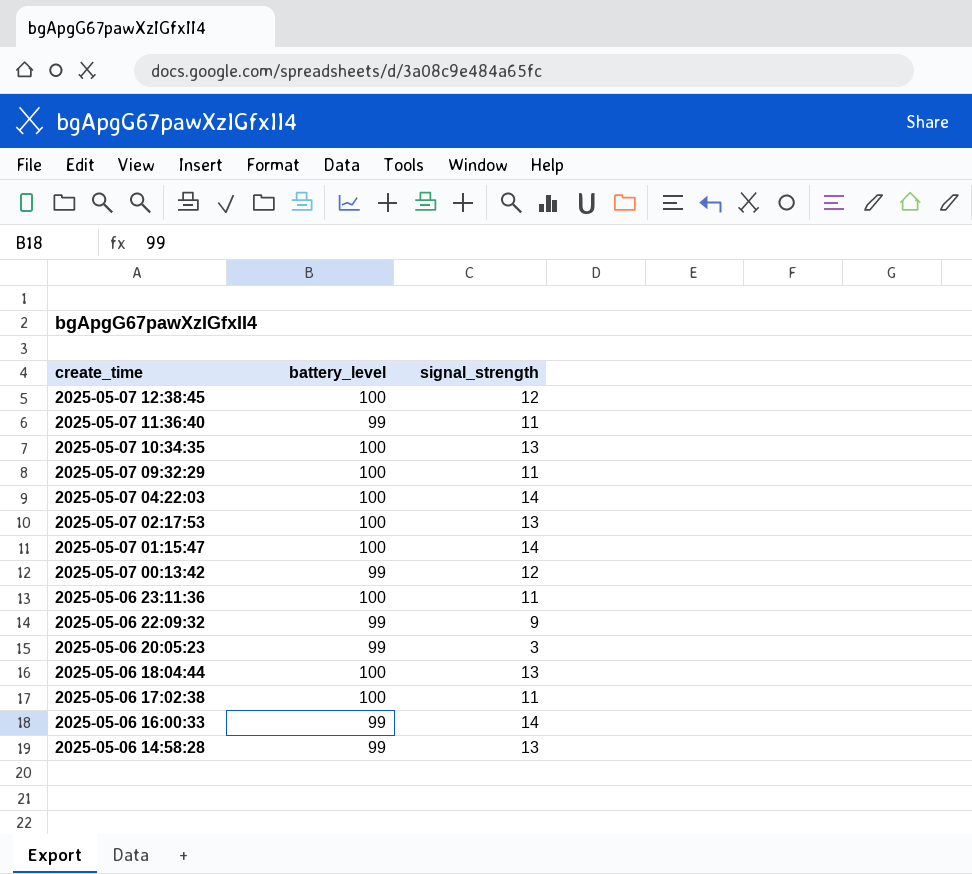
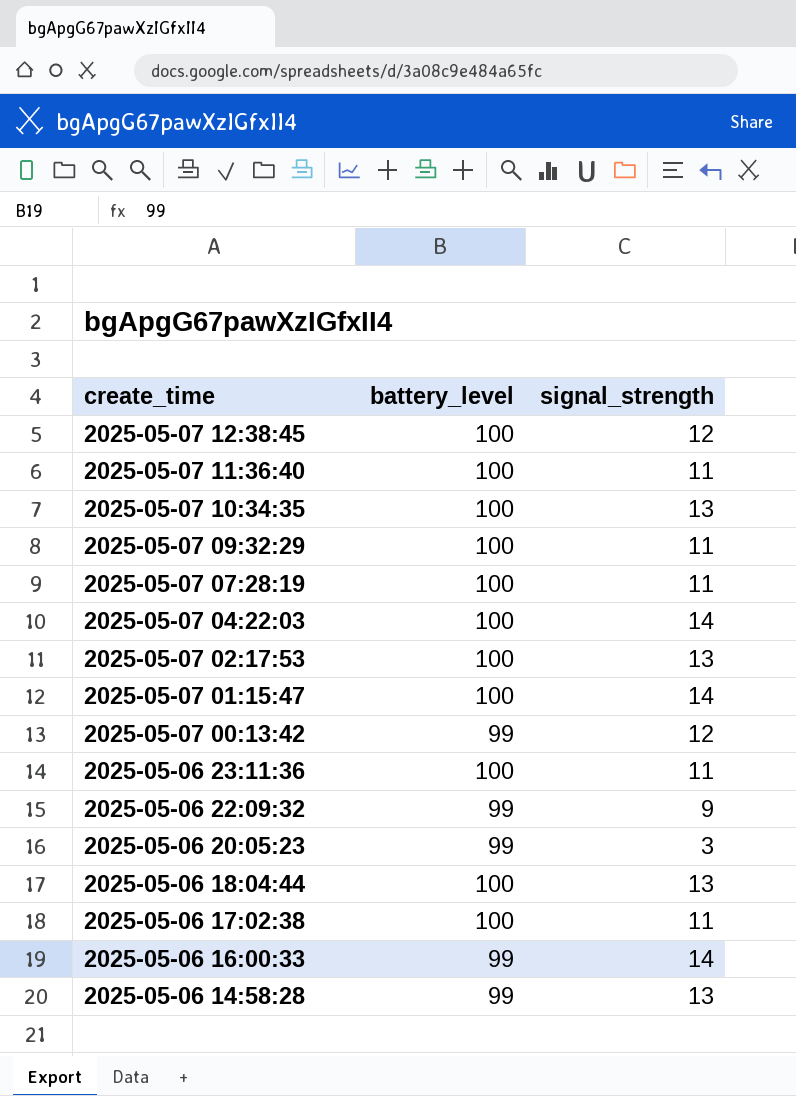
2025-05-07 11:36:40 | battery_level: 99 -> 100
row 2025-05-07 07:28:19: none -> 100 | 11

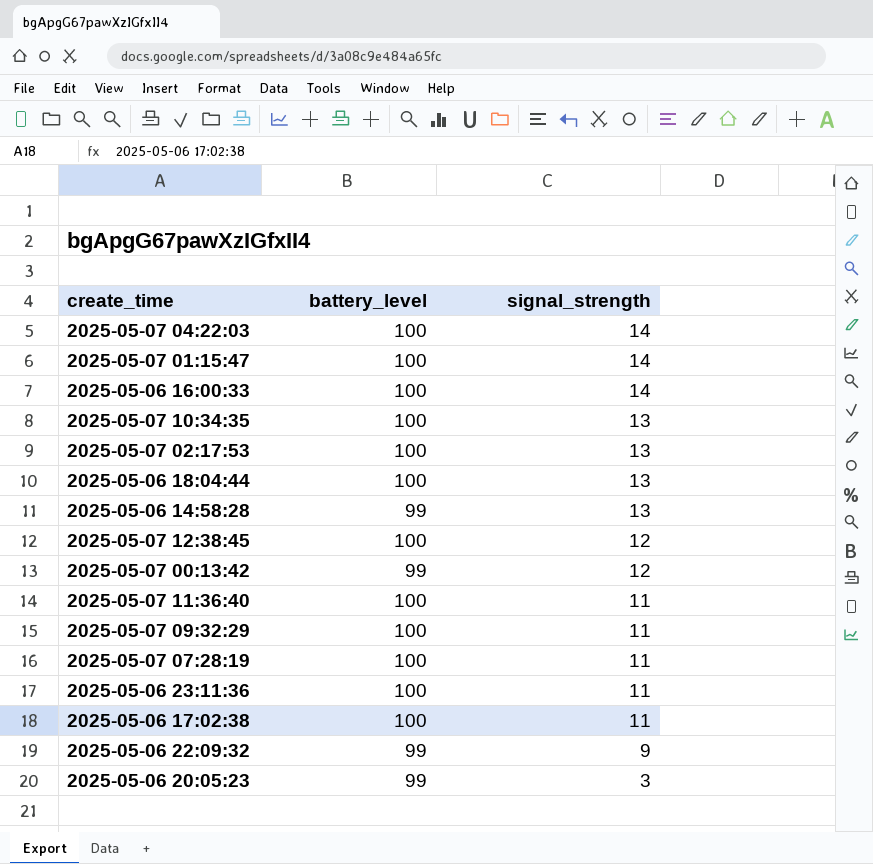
row order: create_time descending -> signal_strength descending
2025-05-06 16:00:33 | battery_level: 99 -> 100

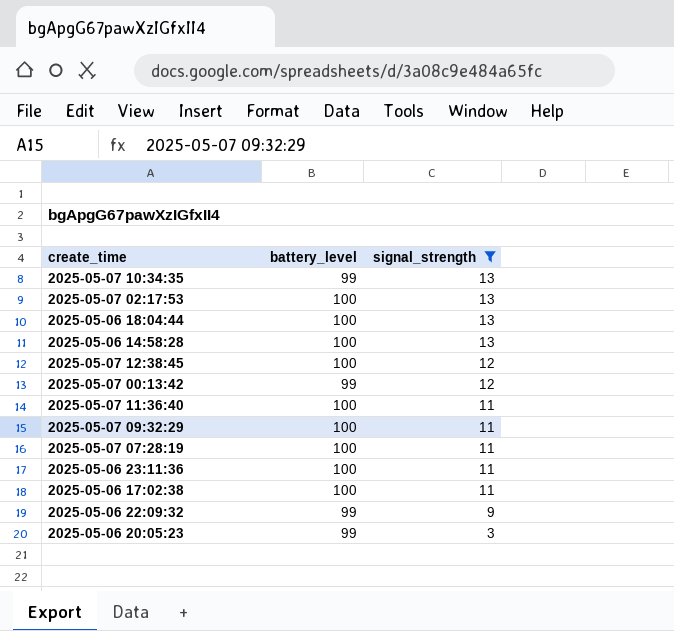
filter: none -> signal_strength != 14
2025-05-07 10:34:35 | battery_level: 100 -> 99
2025-05-06 14:58:28 | battery_level: 99 -> 100

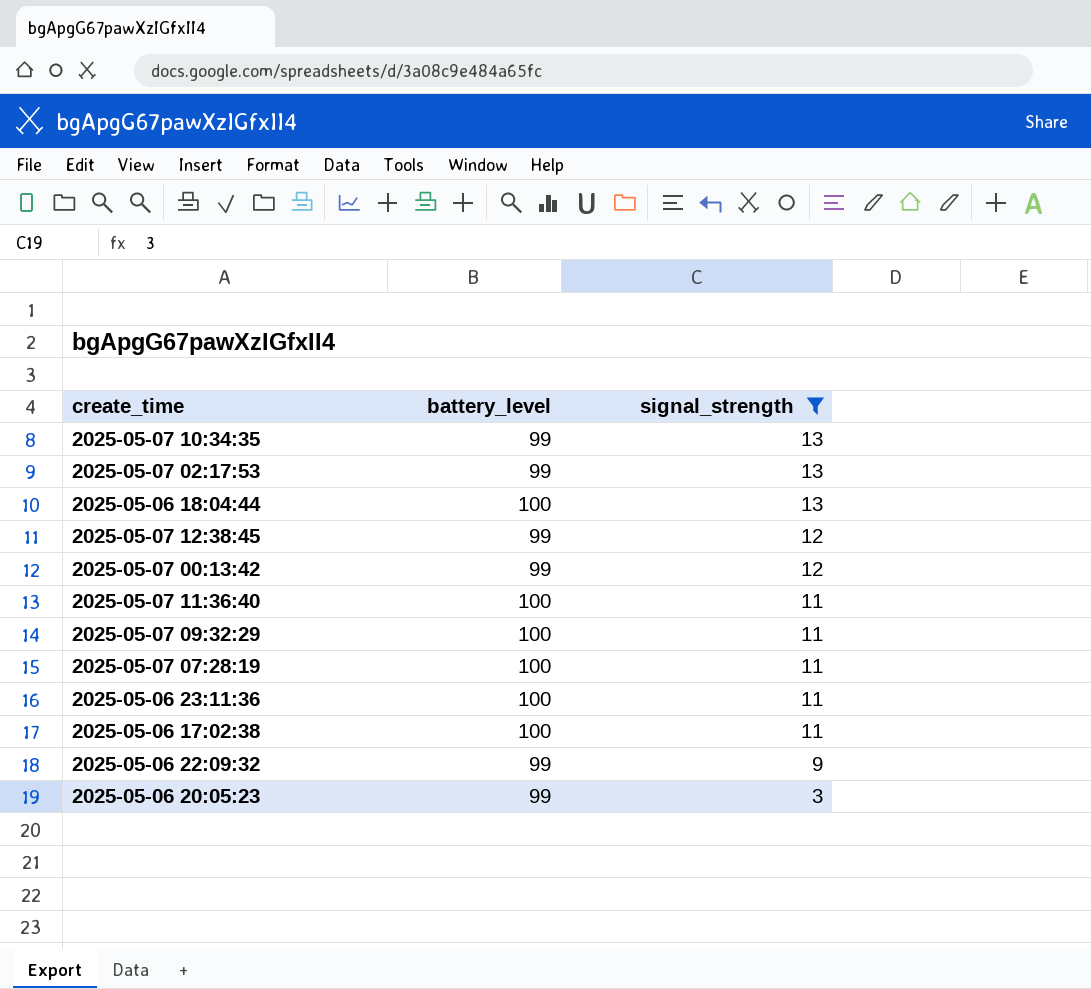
row 2025-05-06 14:58:28: 100 | 13 -> none
2025-05-07 02:17:53 | battery_level: 100 -> 99
2025-05-07 12:38:45 | battery_level: 100 -> 99

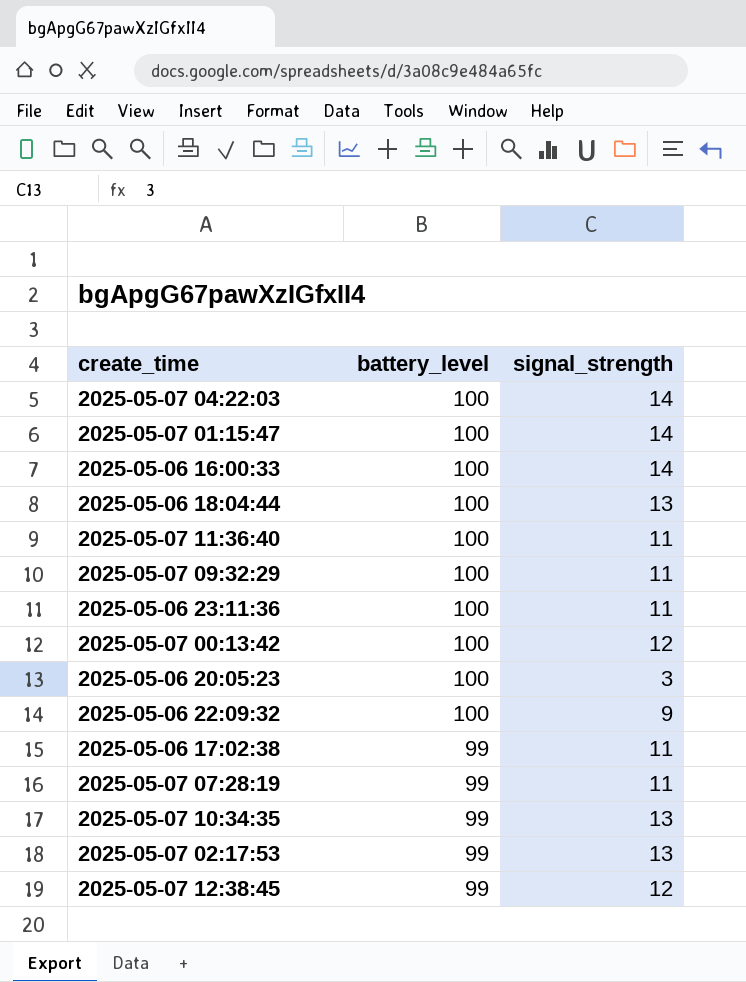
filter: signal_strength != 14 -> none
row order: signal_strength descending -> battery_level descending
2025-05-07 00:13:42 | battery_level: 99 -> 100
2025-05-06 20:05:23 | battery_level: 99 -> 100
2025-05-06 22:09:32 | battery_level: 99 -> 100
2025-05-06 17:02:38 | battery_level: 100 -> 99
2025-05-07 07:28:19 | battery_level: 100 -> 99

